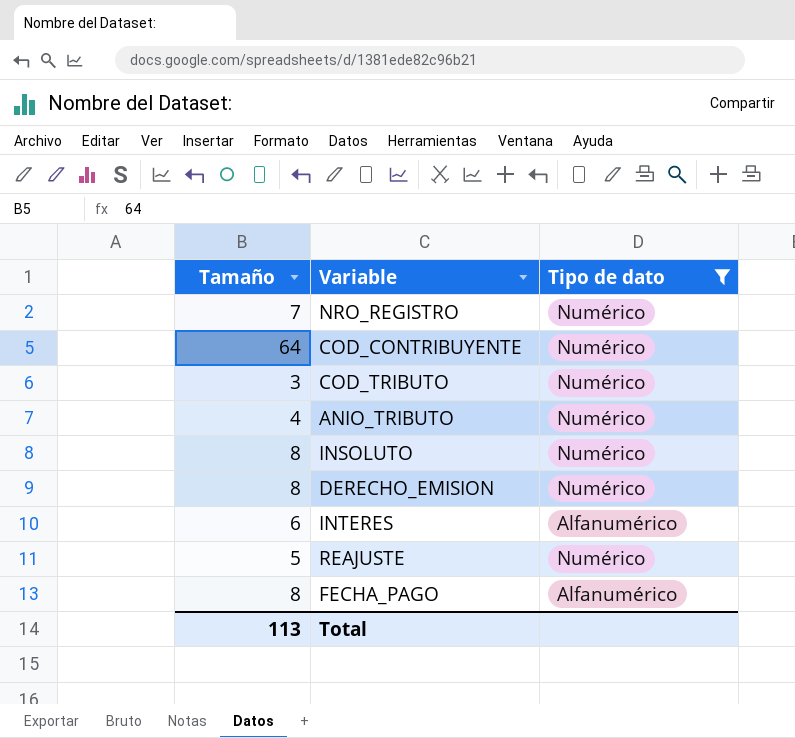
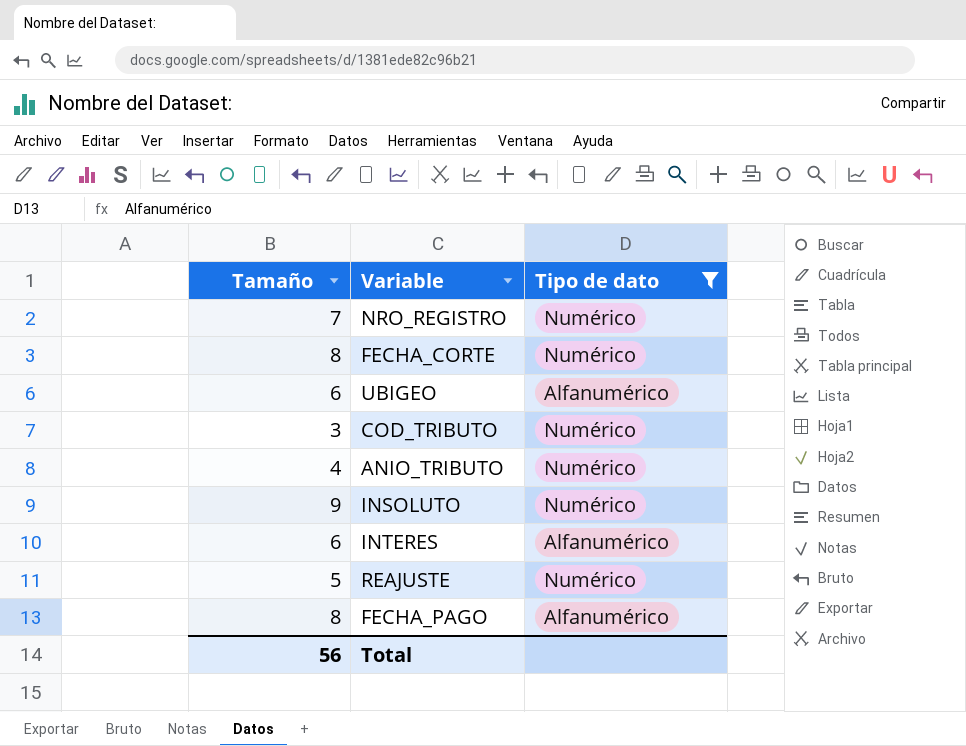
row COD_CONTRIBUYENTE: 64 | Numérico -> none
row DERECHO_EMISION: 8 | Numérico -> none
row FECHA_CORTE: none -> 8 | Numérico
row UBIGEO: none -> 6 | Alfanumérico
INSOLUTO | Tamaño: 8 -> 9
Total | Tamaño: 113 -> 56

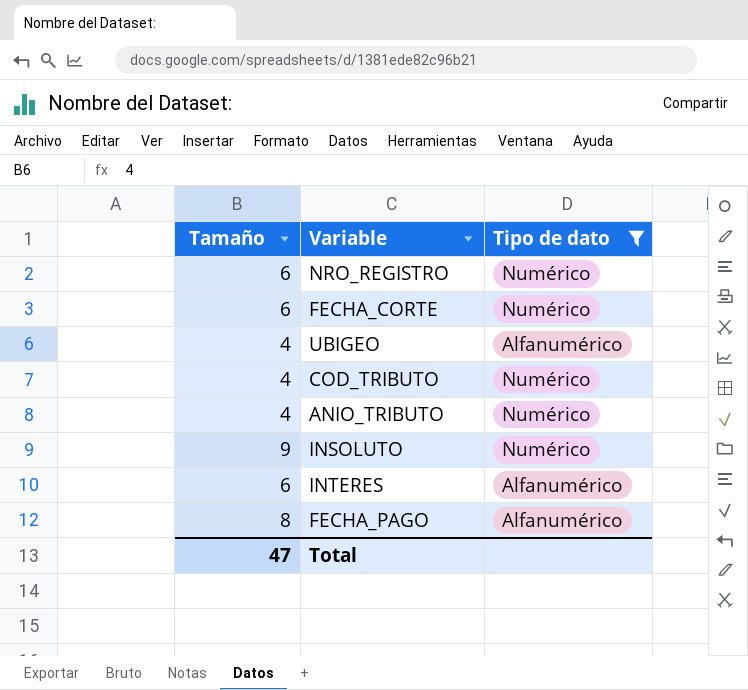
row REAJUSTE: 5 | Numérico -> none
NRO_REGISTRO | Tamaño: 7 -> 6
FECHA_CORTE | Tamaño: 8 -> 6
UBIGEO | Tamaño: 6 -> 4
COD_TRIBUTO | Tamaño: 3 -> 4
Total | Tamaño: 56 -> 47

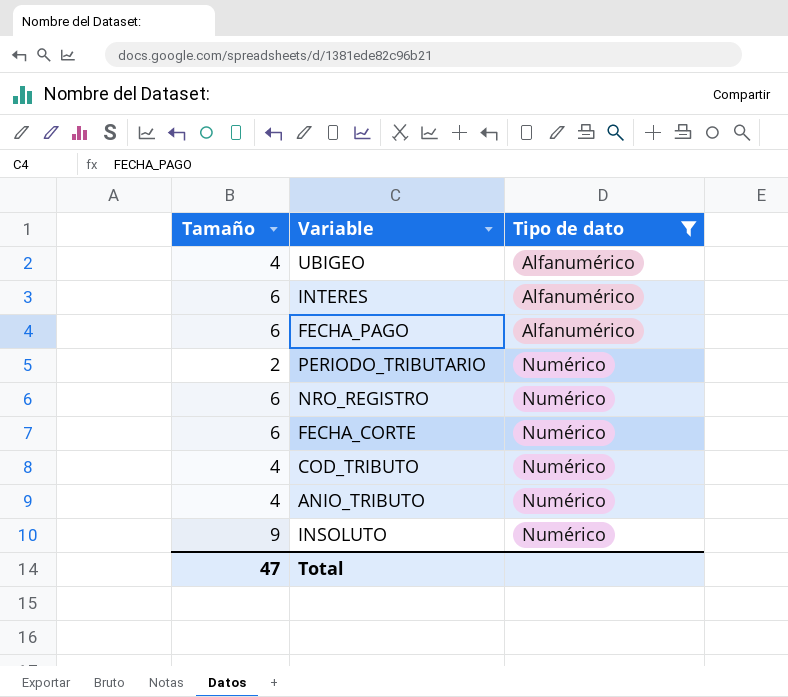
row order: none -> Tipo de dato ascending
FECHA_PAGO | Tamaño: 8 -> 6
row PERIODO_TRIBUTARIO: none -> 2 | Numérico

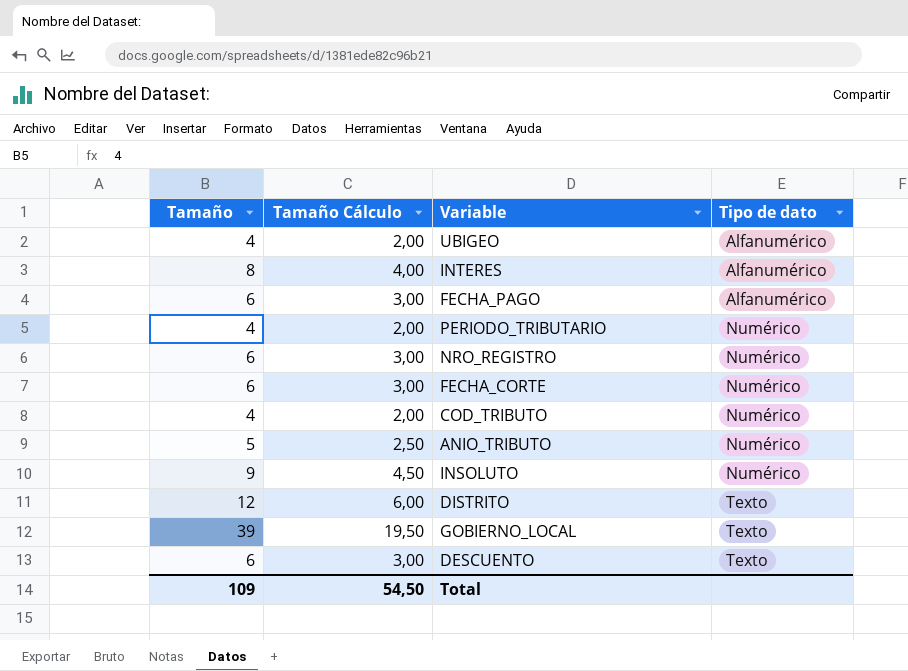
filter: Tipo de dato != Texto -> none
column Tamaño Cálculo | formula: none -> [Tamaño] * 0,5
INTERES | Tamaño: 6 -> 8
PERIODO_TRIBUTARIO | Tamaño: 2 -> 4
ANIO_TRIBUTO | Tamaño: 4 -> 5
Total | Tamaño: 47 -> 109

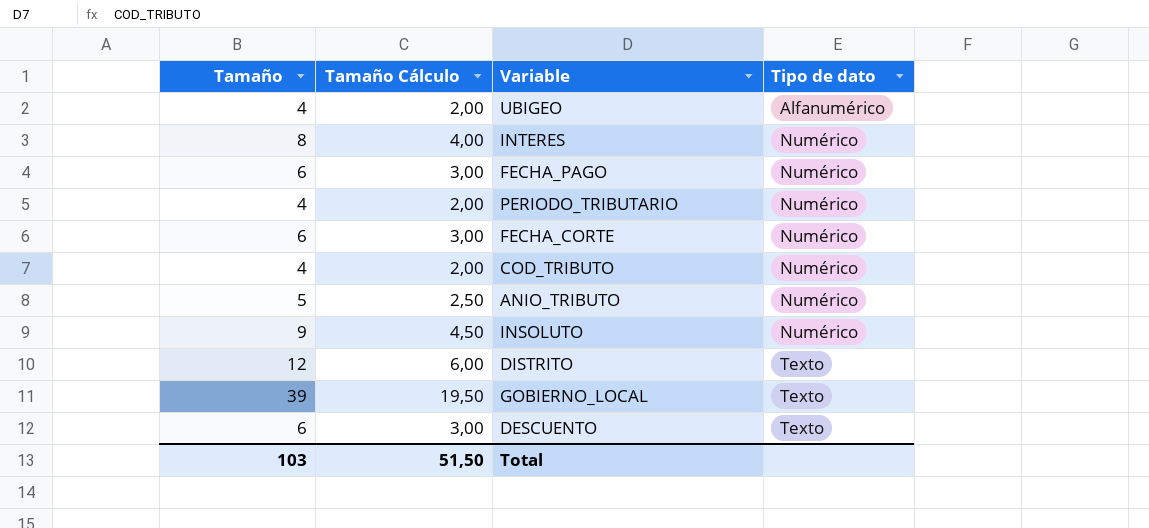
row NRO_REGISTRO: 6 | 3,00 | Numérico -> none
INTERES | Tipo de dato: Alfanumérico -> Numérico
FECHA_PAGO | Tipo de dato: Alfanumérico -> Numérico
Total | Tamaño: 109 -> 103
Total | Tamaño Cálculo: 54,50 -> 51,50

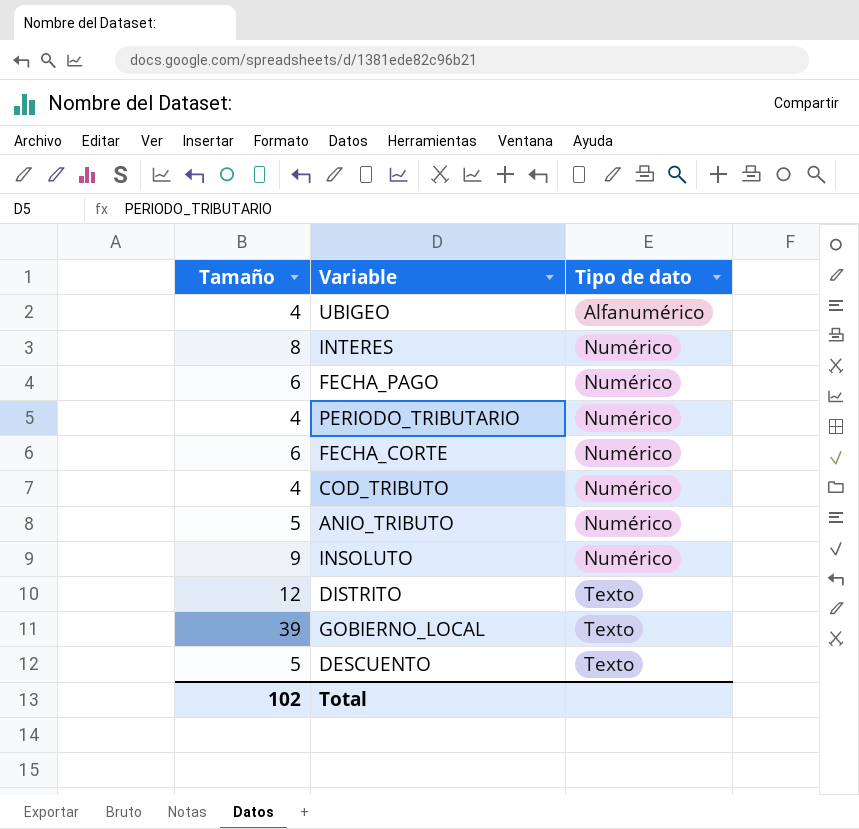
column Tamaño Cálculo | formula: [Tamaño] * 0,5 -> none
DESCUENTO | Tamaño: 6 -> 5
Total | Tamaño: 103 -> 102

